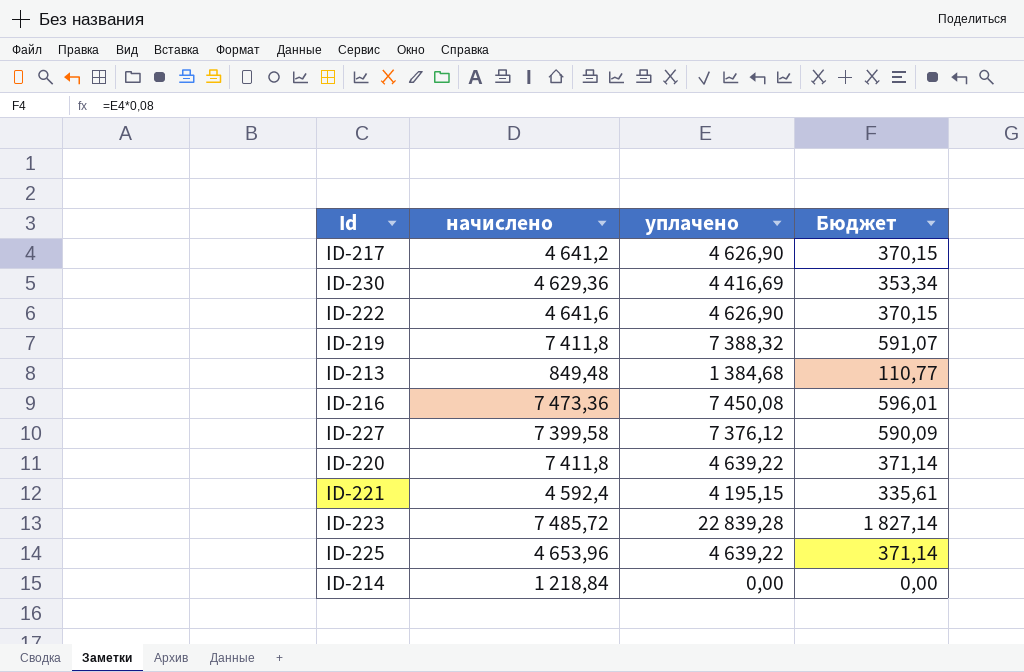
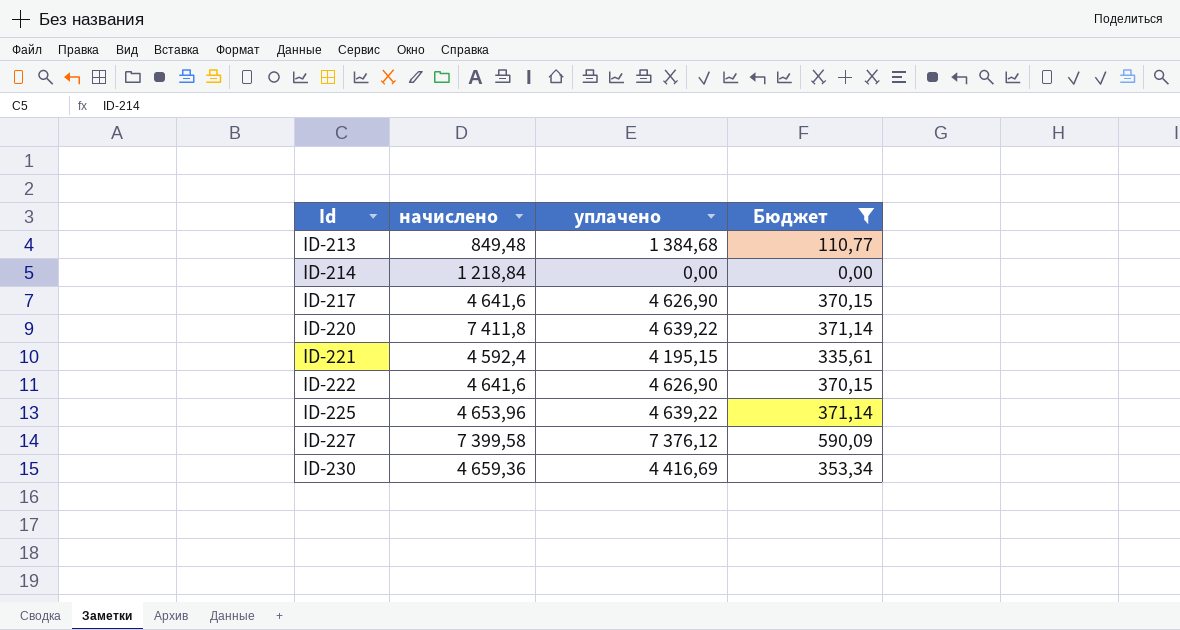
filter: none -> Бюджет <= 590,09
row order: none -> Id ascending
ID-217 | начислено: 4 641,2 -> 4 641,6
ID-230 | начислено: 4 629,36 -> 4 659,36

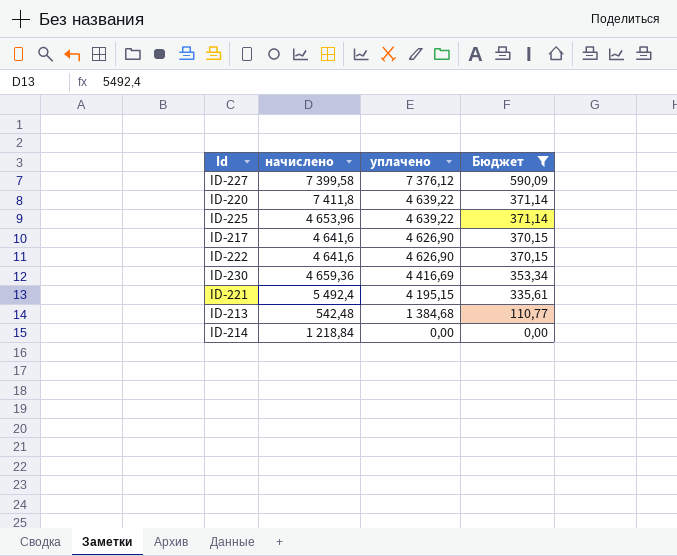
row order: Id ascending -> уплачено descending
ID-221 | начислено: 4 592,4 -> 5 492,4
ID-213 | начислено: 849,48 -> 542,48

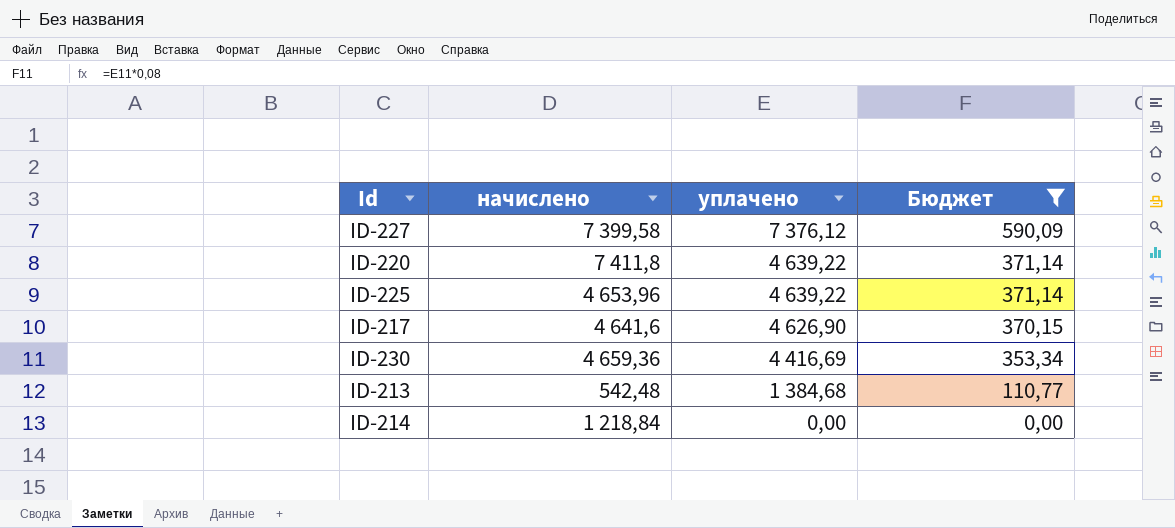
row ID-222: 4 641,6 | 4 626,90 | 370,15 -> none
row ID-221: 5 492,4 | 4 195,15 | 335,61 -> none

